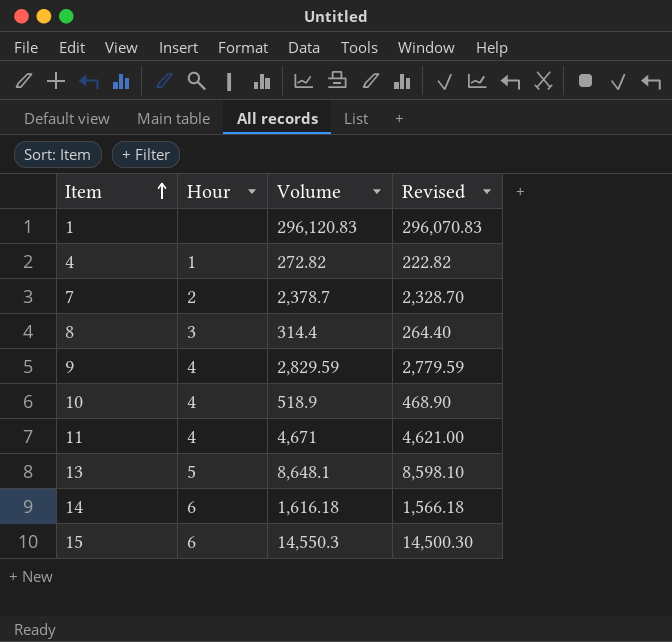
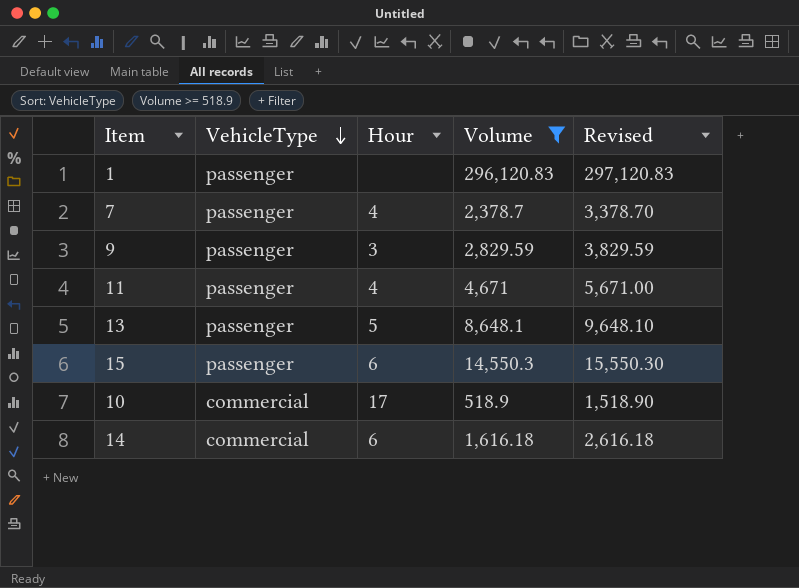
filter: none -> Volume >= 518.9
row order: Item ascending -> VehicleType descending
column VehicleType | position: none -> 2
column Revised | formula: [Volume] - 50 -> [Volume] + 1000
7 | Hour: 2 -> 4
9 | Hour: 4 -> 3
10 | Hour: 4 -> 17

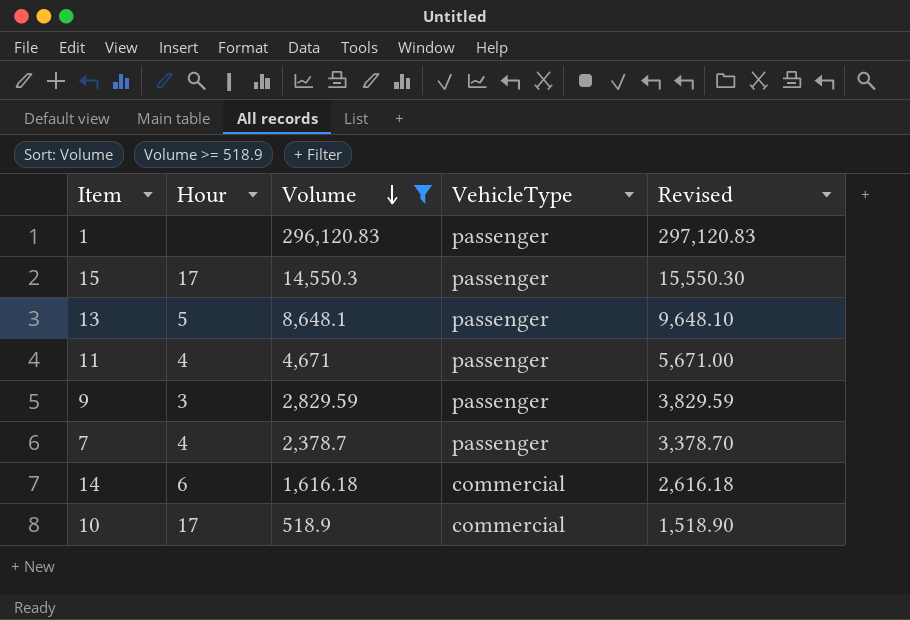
row order: VehicleType descending -> Volume descending
column VehicleType | position: 2 -> 4
15 | Hour: 6 -> 17

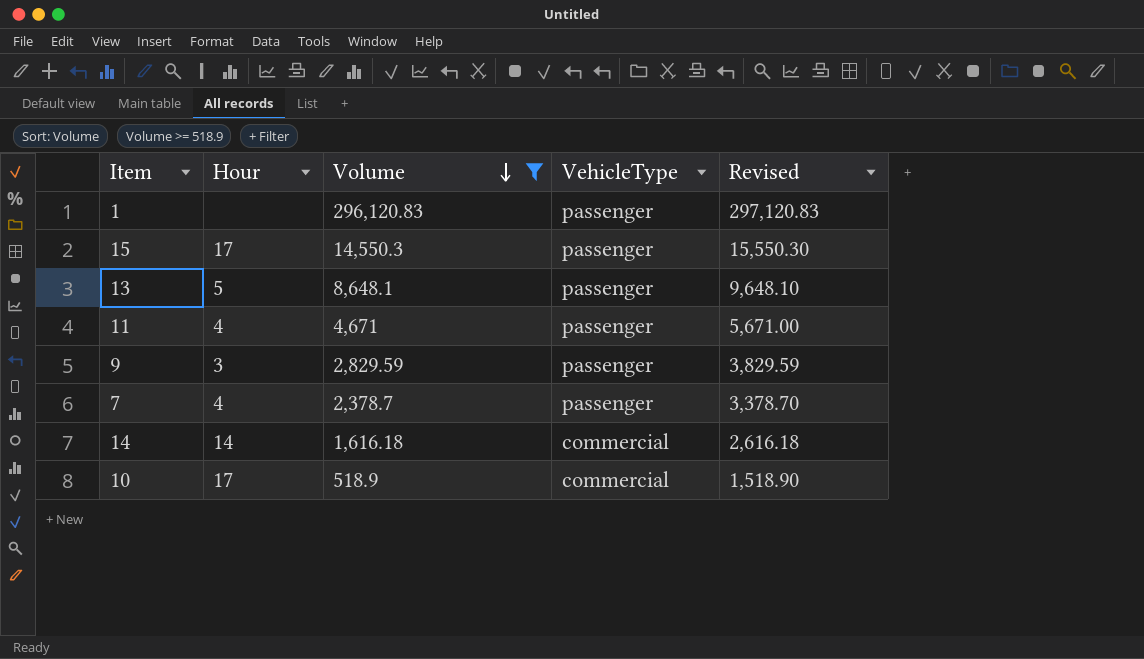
14 | Hour: 6 -> 14

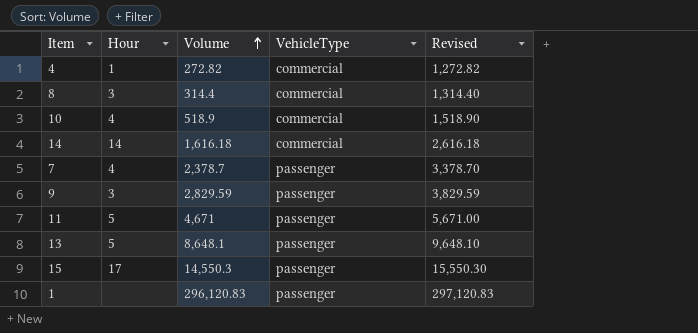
filter: Volume >= 518.9 -> none
row order: Volume descending -> Volume ascending
10 | Hour: 17 -> 4
11 | Hour: 4 -> 5

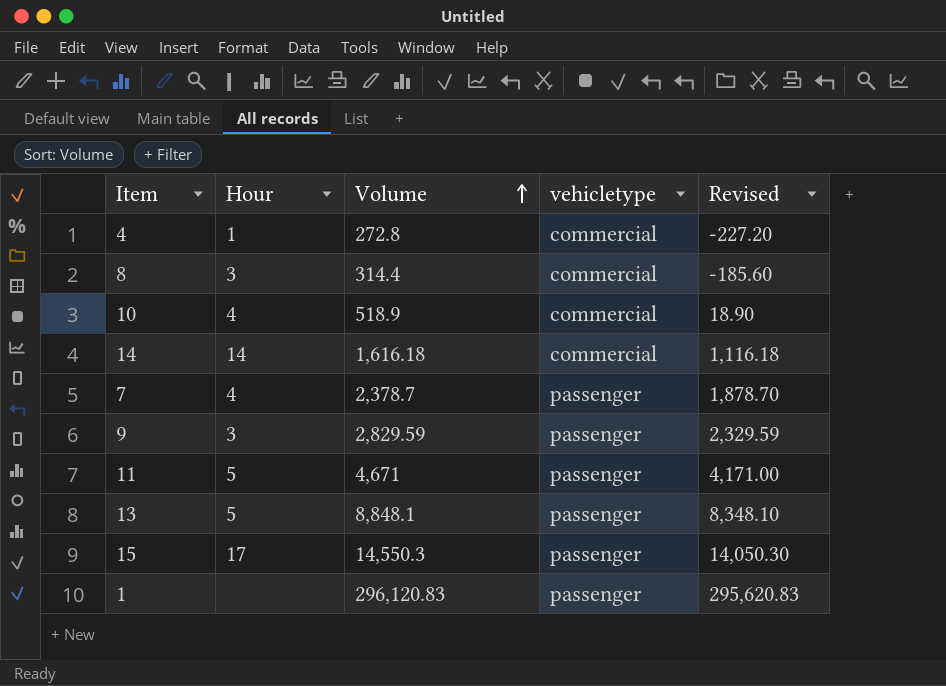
column name: VehicleType -> vehicletype
column Revised | formula: [Volume] + 1000 -> [Volume] - 500
4 | Volume: 272.82 -> 272.8
13 | Volume: 8,648.1 -> 8,848.1

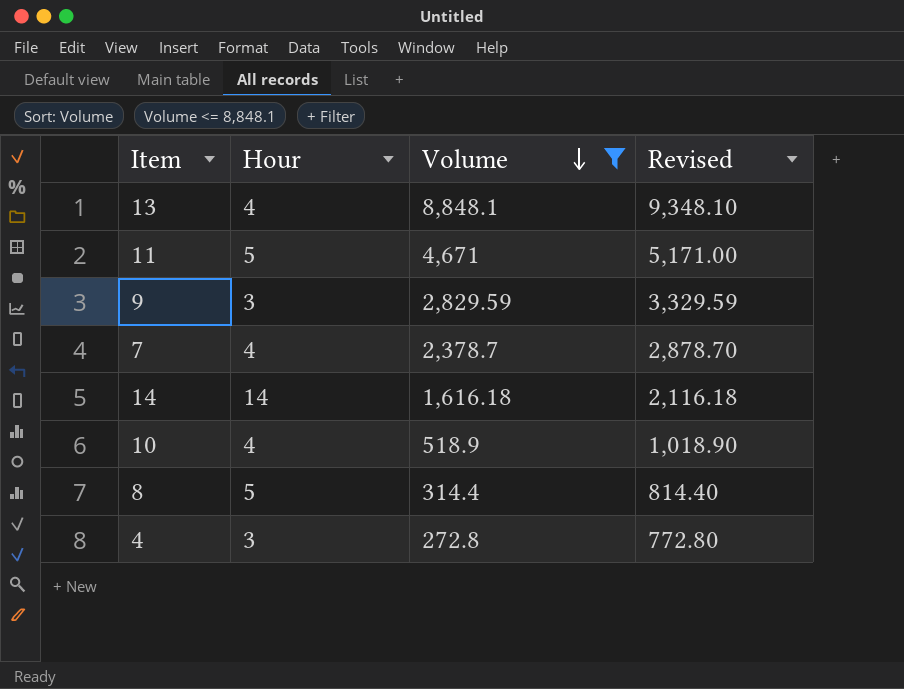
filter: none -> Volume <= 8,848.1
row order: Volume ascending -> Volume descending
column vehicletype | position: 4 -> none
column Revised | formula: [Volume] - 500 -> [Volume] + 500
13 | Hour: 5 -> 4
8 | Hour: 3 -> 5
4 | Hour: 1 -> 3

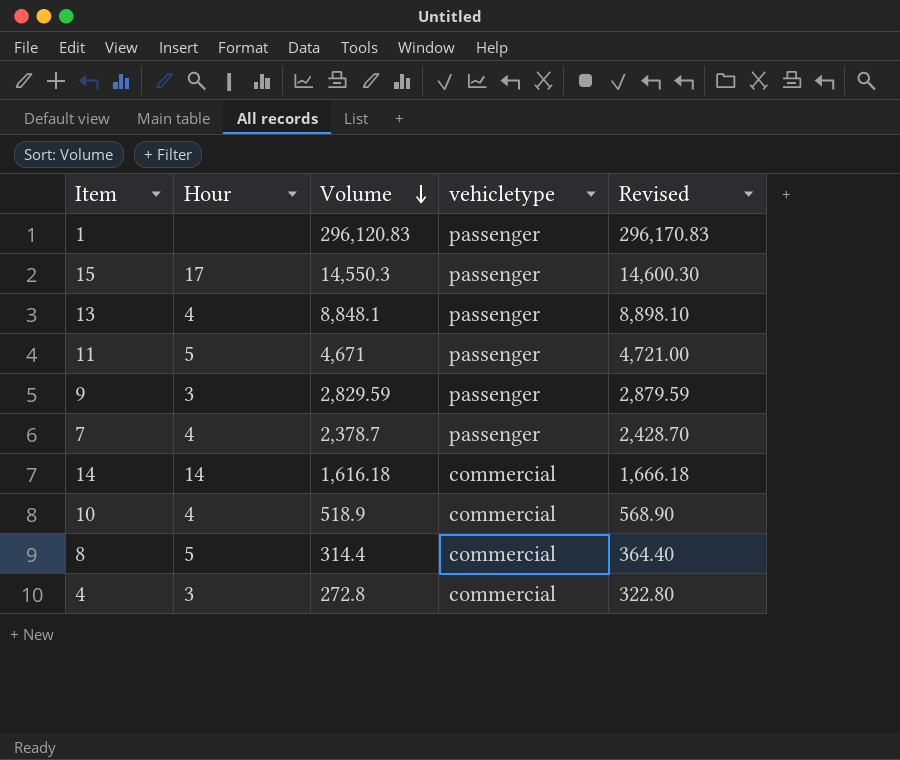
filter: Volume <= 8,848.1 -> none
column vehicletype | position: none -> 4
column Revised | formula: [Volume] + 500 -> [Volume] + 50

